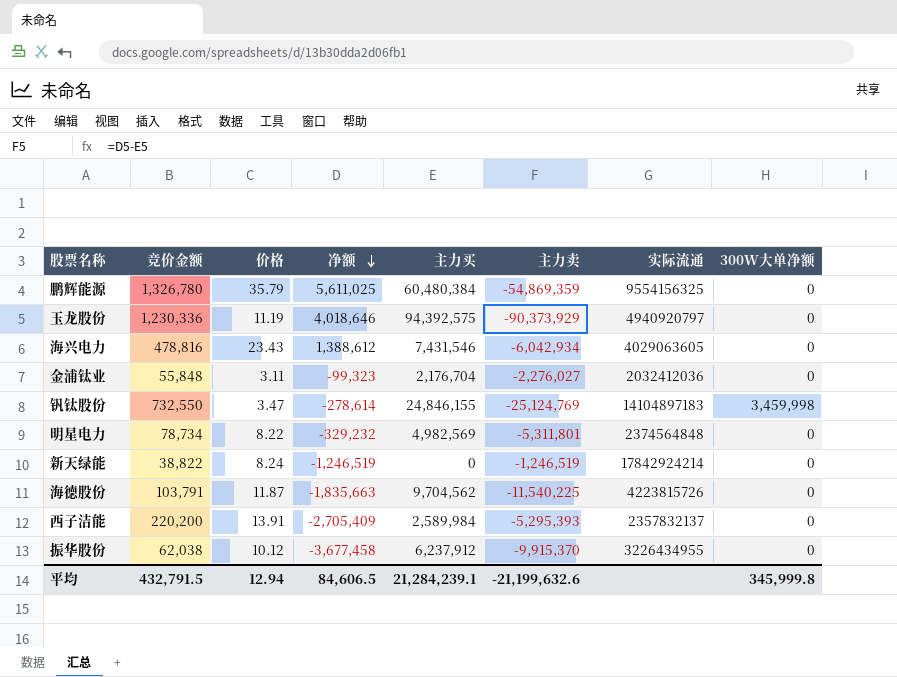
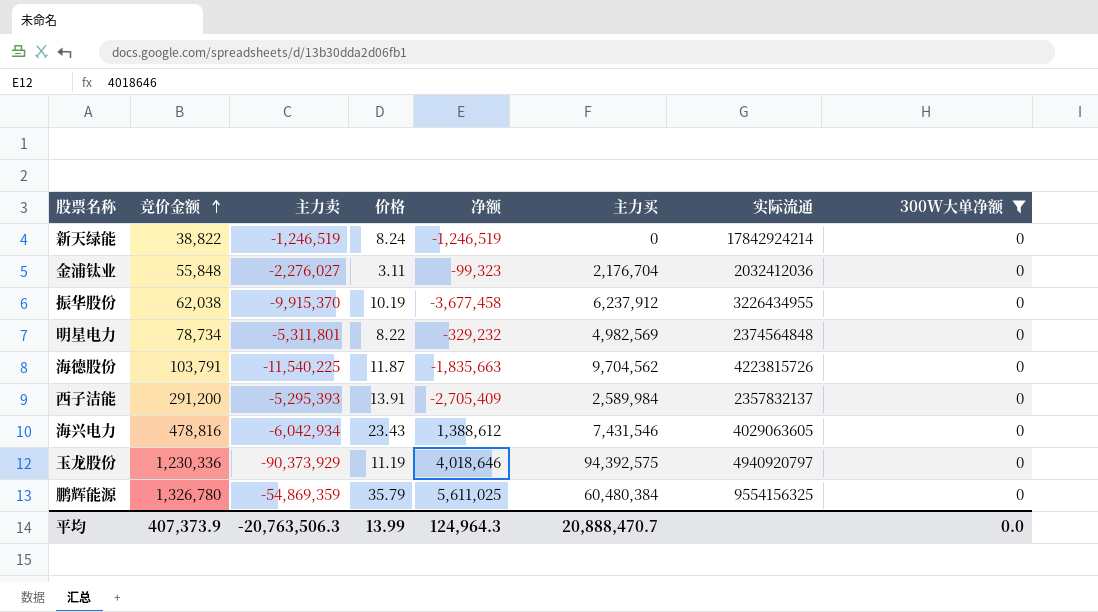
filter: none -> 300W大单净额 = 0
row order: 净额 descending -> 竞价金额 ascending
column 主力卖 | position: 6 -> 3
振华股份 | 价格: 10.12 -> 10.19
西子洁能 | 竞价金额: 220,200 -> 291,200
平均 | 竞价金额: 432,791.5 -> 407,373.9
平均 | 主力卖: -21,199,632.6 -> -20,763,506.3
平均 | 价格: 12.94 -> 13.99
平均 | 净额: 84,606.5 -> 124,964.3
平均 | 主力买: 21,284,239.1 -> 20,888,470.7
平均 | 300W大单净额: 345,999.8 -> 0.0

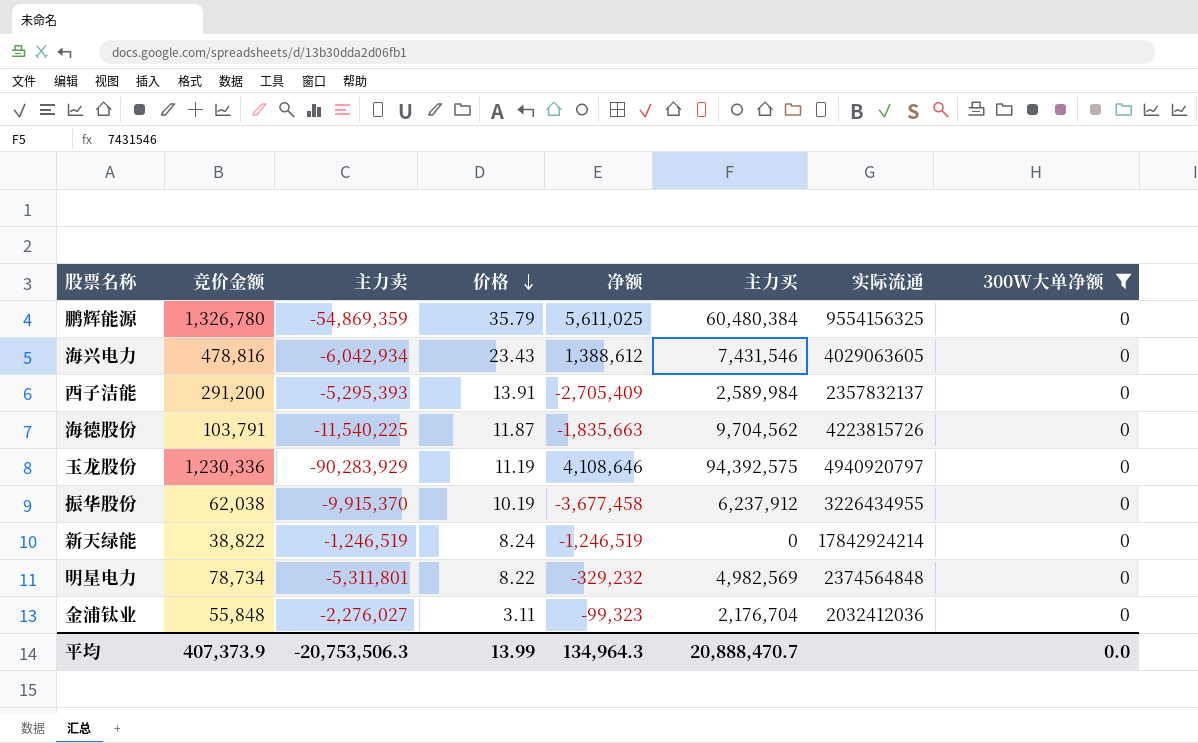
row order: 竞价金额 ascending -> 价格 descending
玉龙股份 | 主力卖: -90,373,929 -> -90,283,929
玉龙股份 | 净额: 4,018,646 -> 4,108,646
平均 | 主力卖: -20,763,506.3 -> -20,753,506.3
平均 | 净额: 124,964.3 -> 134,964.3

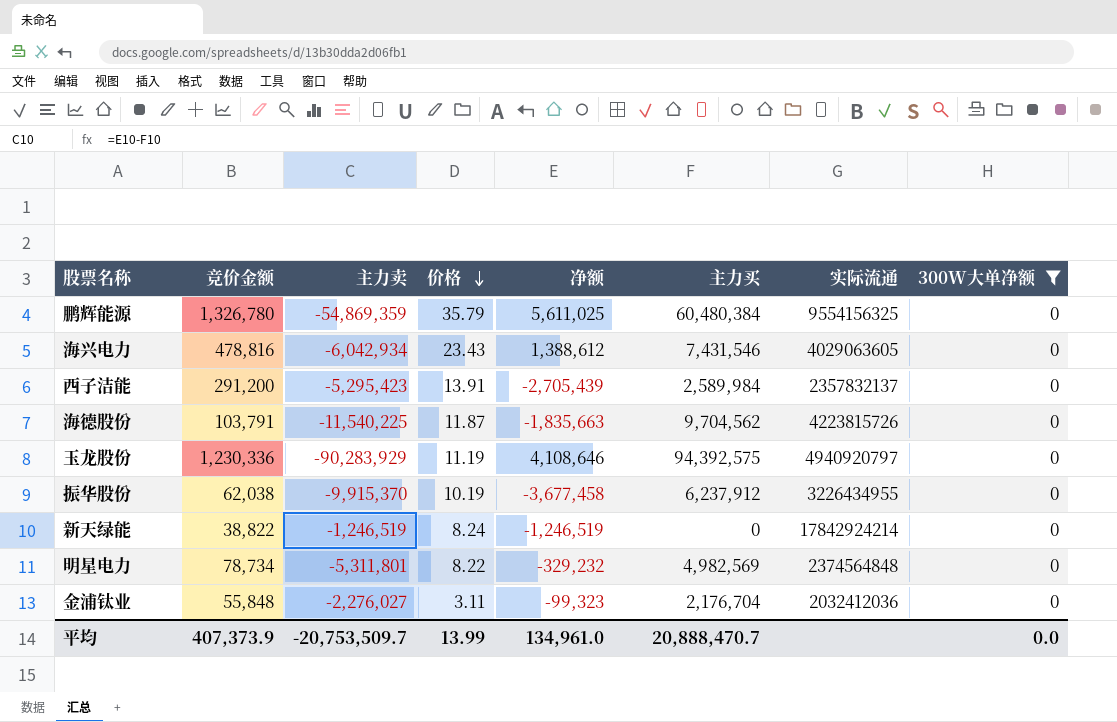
西子洁能 | 主力卖: -5,295,393 -> -5,295,423
西子洁能 | 净额: -2,705,409 -> -2,705,439
平均 | 主力卖: -20,753,506.3 -> -20,753,509.7
平均 | 净额: 134,964.3 -> 134,961.0

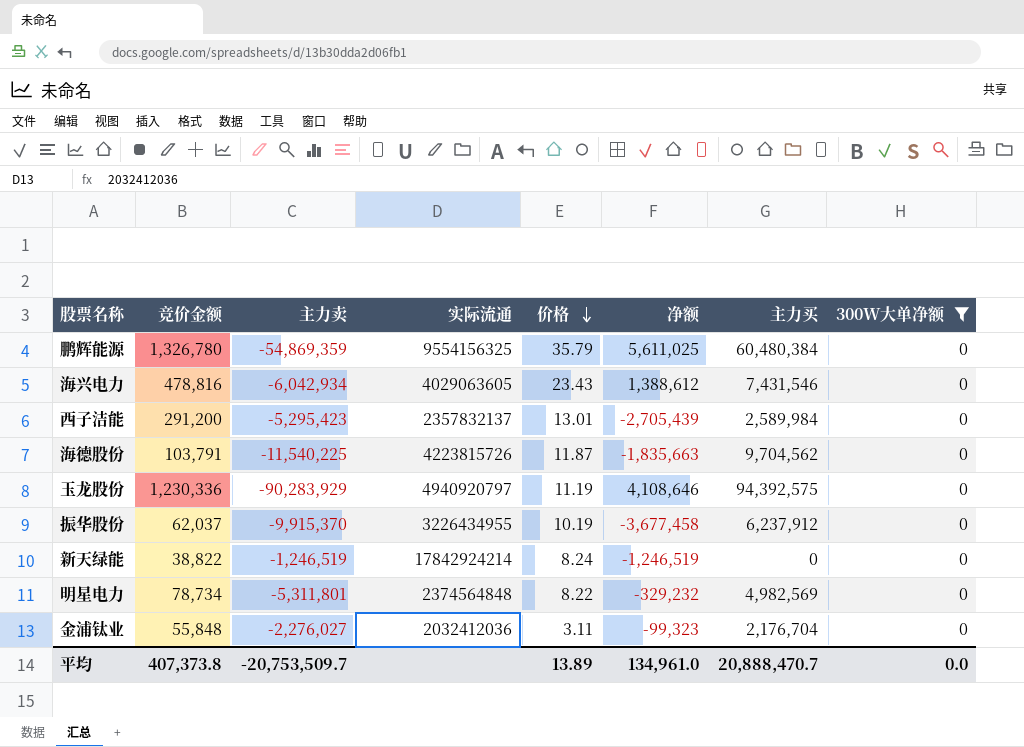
column 实际流通 | position: 7 -> 4
西子洁能 | 价格: 13.91 -> 13.01
振华股份 | 竞价金额: 62,038 -> 62,037
平均 | 竞价金额: 407,373.9 -> 407,373.8
平均 | 价格: 13.99 -> 13.89

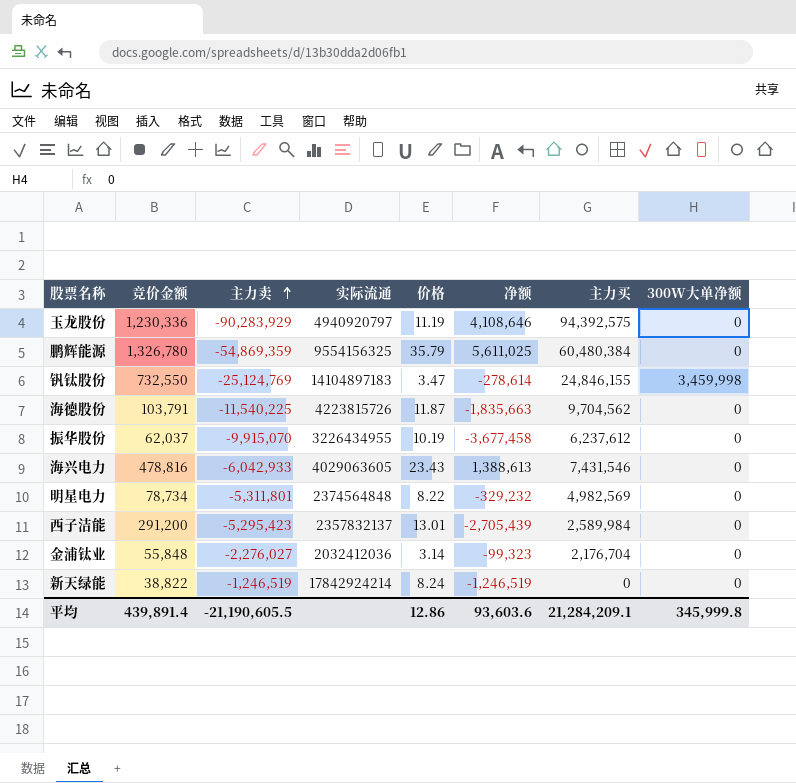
filter: 300W大单净额 = 0 -> none
row order: 价格 descending -> 主力卖 ascending
振华股份 | 主力卖: -9,915,370 -> -9,915,070
振华股份 | 主力买: 6,237,912 -> 6,237,612
海兴电力 | 主力卖: -6,042,934 -> -6,042,933
海兴电力 | 净额: 1,388,612 -> 1,388,613
金浦钛业 | 价格: 3.11 -> 3.14
平均 | 竞价金额: 407,373.8 -> 439,891.4
平均 | 主力卖: -20,753,509.7 -> -21,190,605.5
平均 | 价格: 13.89 -> 12.86
平均 | 净额: 134,961.0 -> 93,603.6
平均 | 主力买: 20,888,470.7 -> 21,284,209.1
平均 | 300W大单净额: 0.0 -> 345,999.8

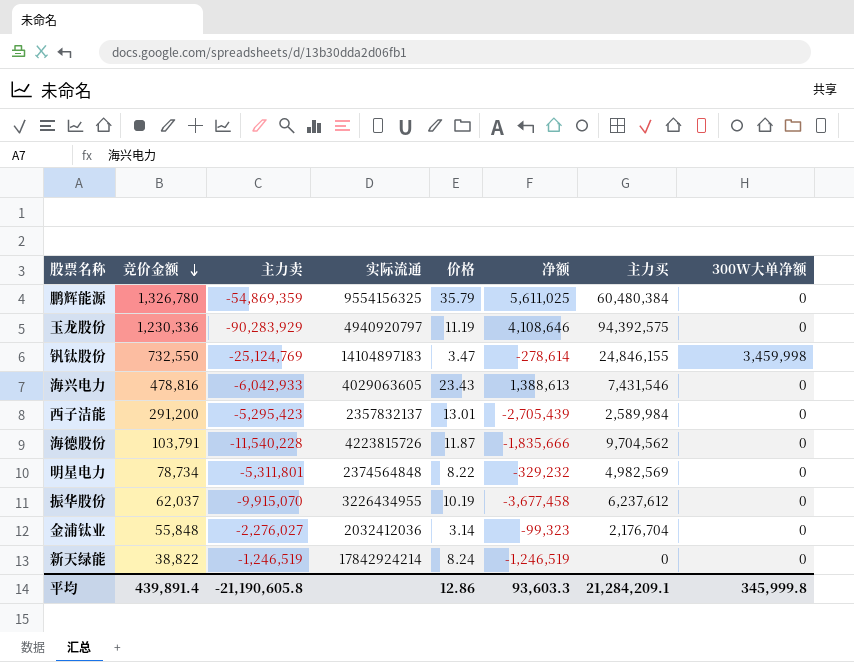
row order: 主力卖 ascending -> 竞价金额 descending
海德股份 | 主力卖: -11,540,225 -> -11,540,228
海德股份 | 净额: -1,835,663 -> -1,835,666
平均 | 主力卖: -21,190,605.5 -> -21,190,605.8
平均 | 净额: 93,603.6 -> 93,603.3

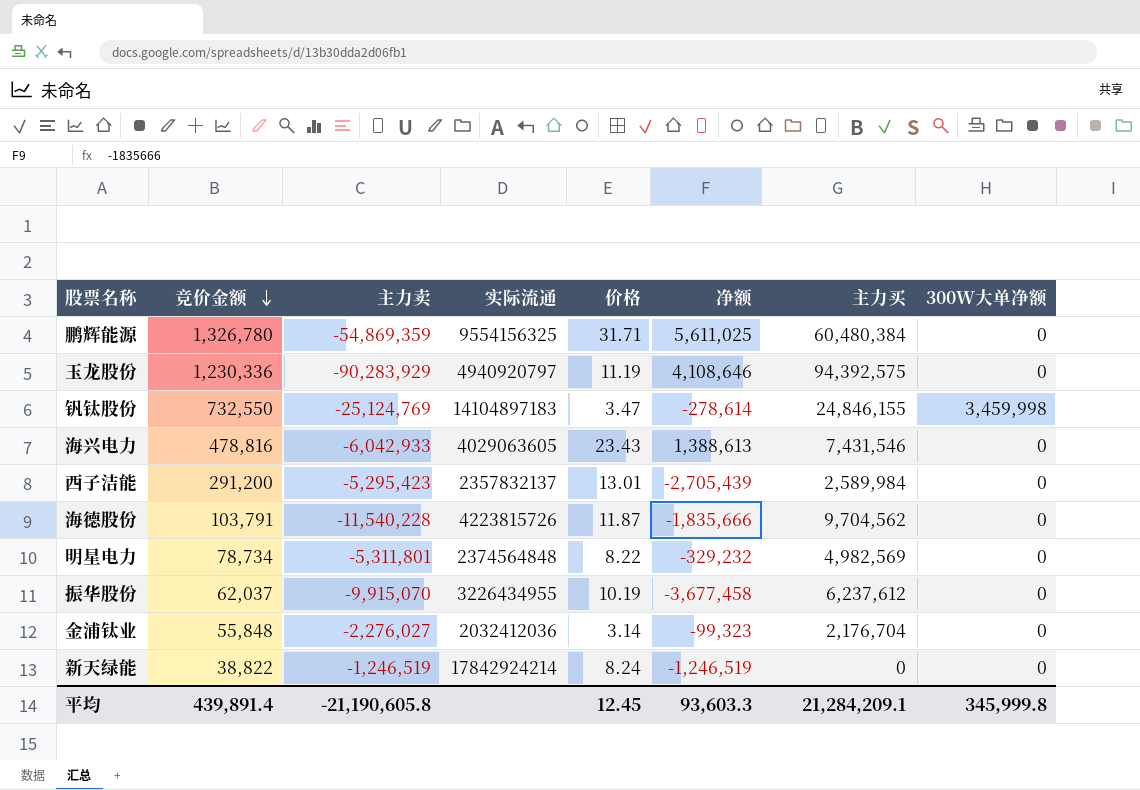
鹏辉能源 | 价格: 35.79 -> 31.71
平均 | 价格: 12.86 -> 12.45

